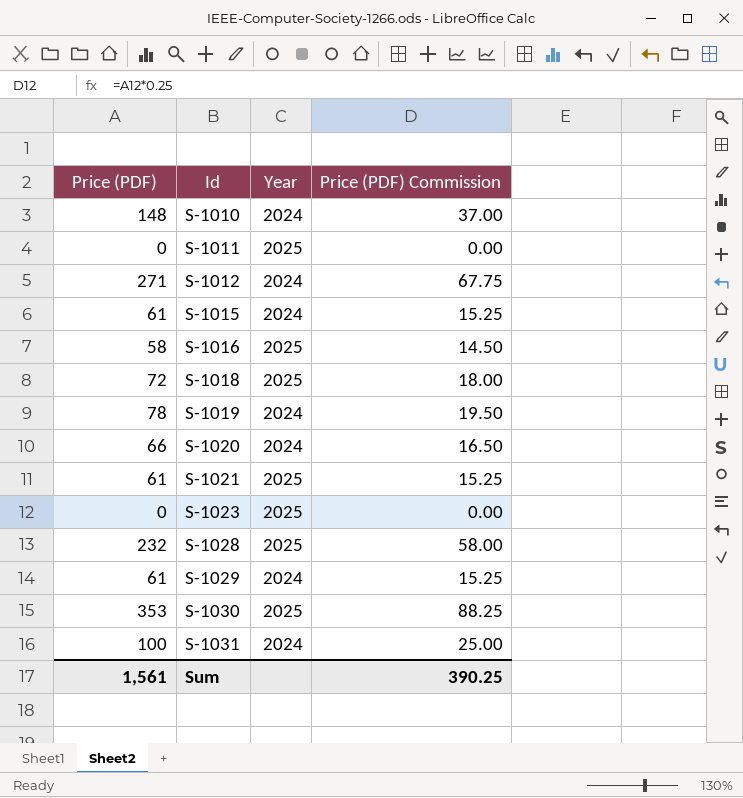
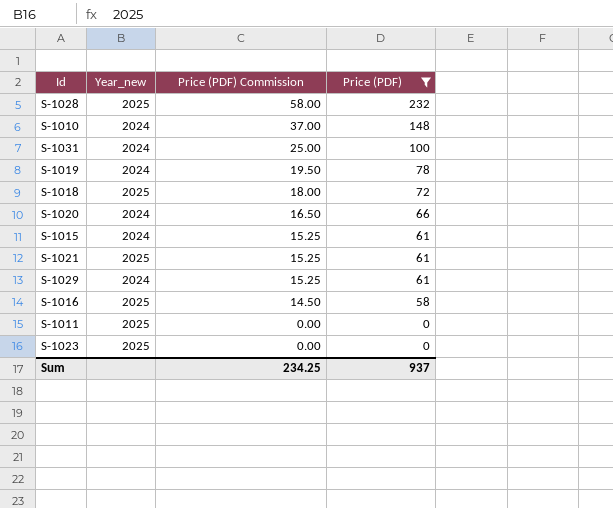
filter: none -> Price (PDF) <= 232
row order: Id ascending -> Price (PDF) Commission descending
column name: Year -> Year_new
column Price (PDF) | position: 1 -> 4
Sum | Price (PDF) Commission: 390.25 -> 234.25
Sum | Price (PDF): 1,561 -> 937

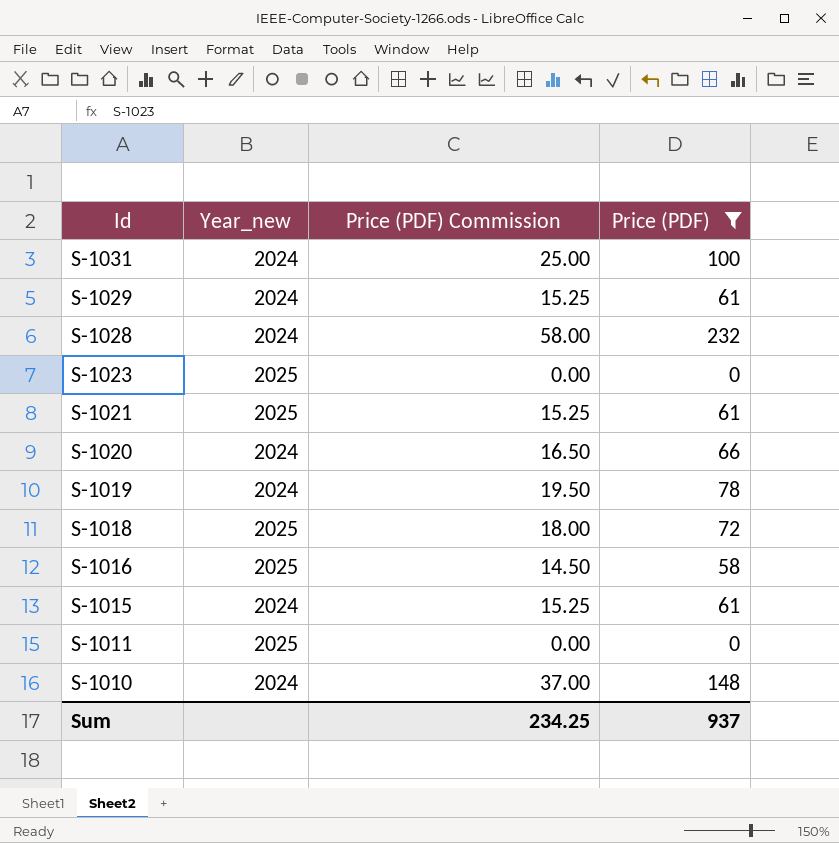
row order: Price (PDF) Commission descending -> Id descending
S-1028 | Year_new: 2025 -> 2024

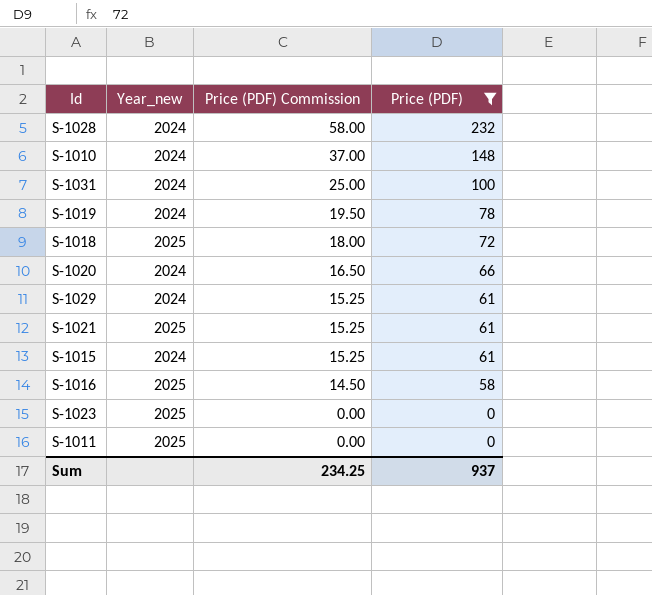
row order: Id descending -> Price (PDF) Commission descending

